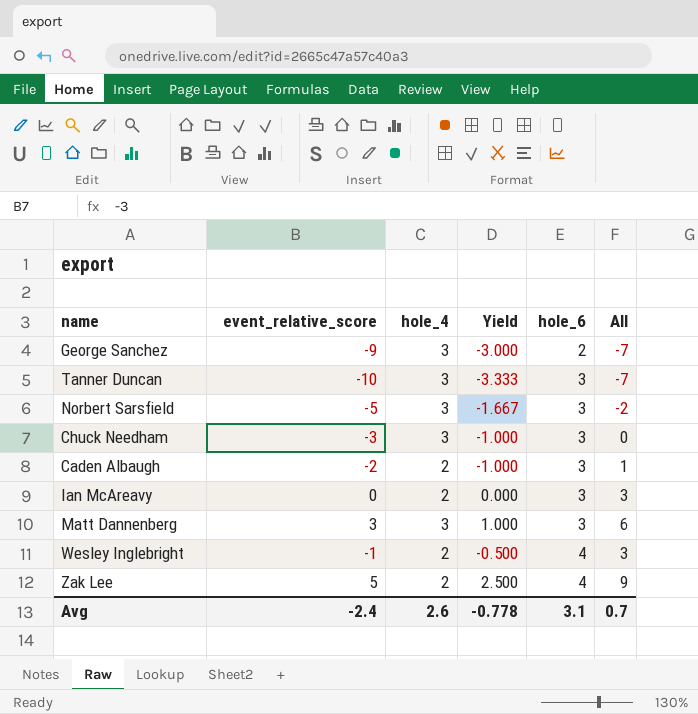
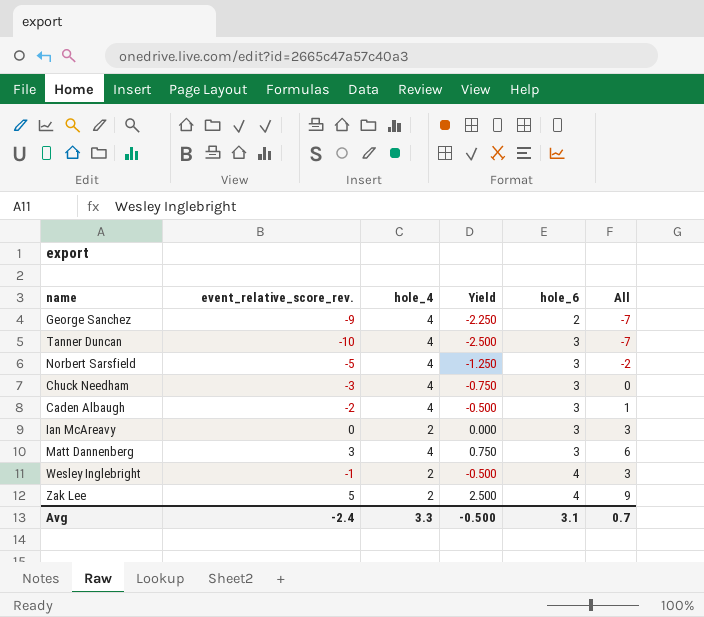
column name: event_relative_score -> event_relative_score_rev.
George Sanchez | hole_4: 3 -> 4
George Sanchez | Yield: -3.000 -> -2.250
Tanner Duncan | hole_4: 3 -> 4
Tanner Duncan | Yield: -3.333 -> -2.500
Norbert Sarsfield | hole_4: 3 -> 4
Norbert Sarsfield | Yield: -1.667 -> -1.250
Chuck Needham | hole_4: 3 -> 4
Chuck Needham | Yield: -1.000 -> -0.750
Caden Albaugh | hole_4: 2 -> 4
Caden Albaugh | Yield: -1.000 -> -0.500
Matt Dannenberg | hole_4: 3 -> 4
Matt Dannenberg | Yield: 1.000 -> 0.750
Avg | hole_4: 2.6 -> 3.3
Avg | Yield: -0.778 -> -0.500

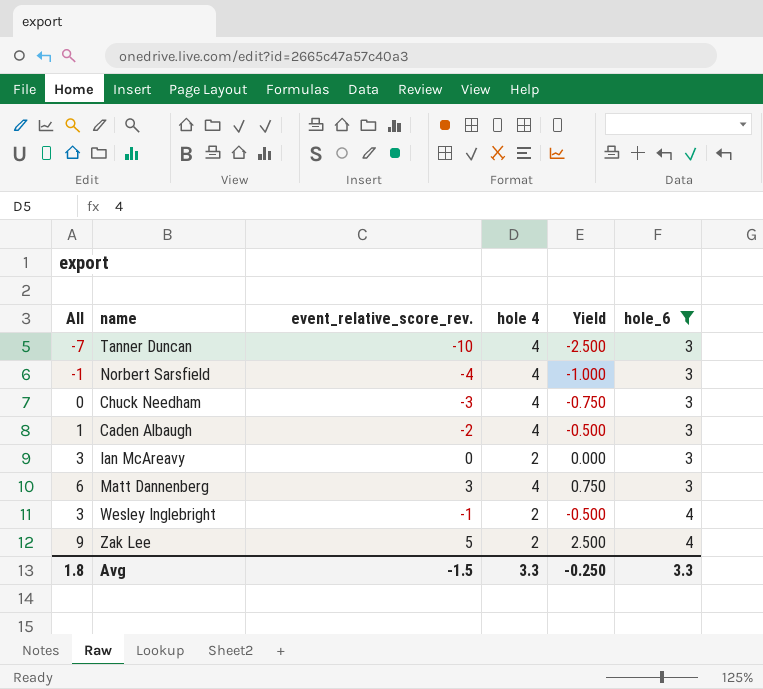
filter: none -> hole_6 != 2
column All | position: 6 -> 1
column name: hole_4 -> hole 4
Norbert Sarsfield | All: -2 -> -1
Norbert Sarsfield | event_relative_score_rev.: -5 -> -4
Norbert Sarsfield | Yield: -1.250 -> -1.000
Avg | All: 0.7 -> 1.8
Avg | event_relative_score_rev.: -2.4 -> -1.5
Avg | Yield: -0.500 -> -0.250
Avg | hole_6: 3.1 -> 3.3

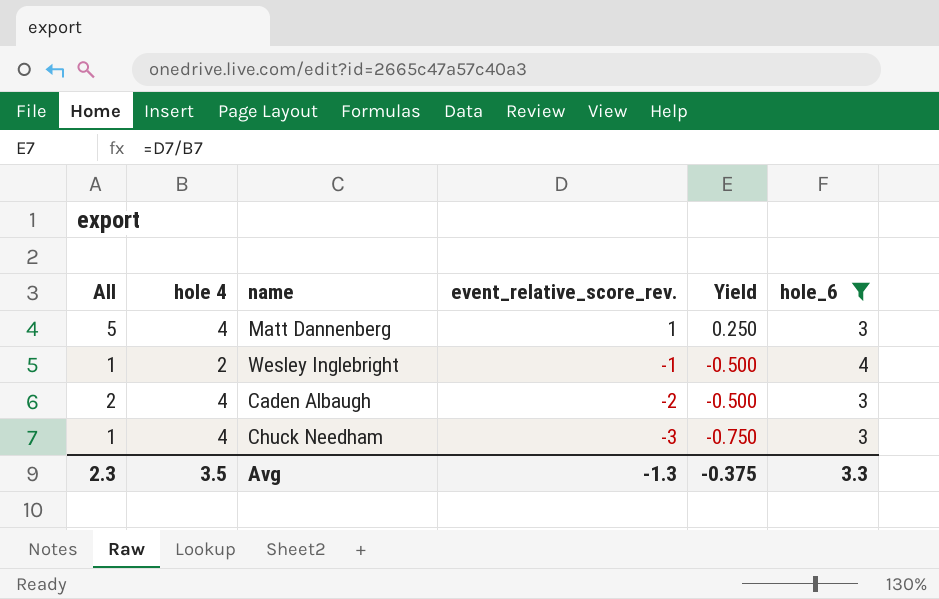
row order: hole_6 ascending -> event_relative_score_rev. descending
column All | formula: [event_relative_score_rev.] + [hole_6] -> [hole 4] + [event_relative_score_rev.]
column hole 4 | position: 4 -> 2
row Tanner Duncan: -7 | -10 | 4 | -2.500 | 3 -> none
row Norbert Sarsfield: -1 | -4 | 4 | -1.000 | 3 -> none
row Ian McAreavy: 3 | 0 | 2 | 0.000 | 3 -> none
row Zak Lee: 9 | 5 | 2 | 2.500 | 4 -> none
Matt Dannenberg | event_relative_score_rev.: 3 -> 1
Matt Dannenberg | Yield: 0.750 -> 0.250
Avg | All: 1.8 -> 2.3
Avg | hole 4: 3.3 -> 3.5
Avg | event_relative_score_rev.: -1.5 -> -1.3
Avg | Yield: -0.250 -> -0.375

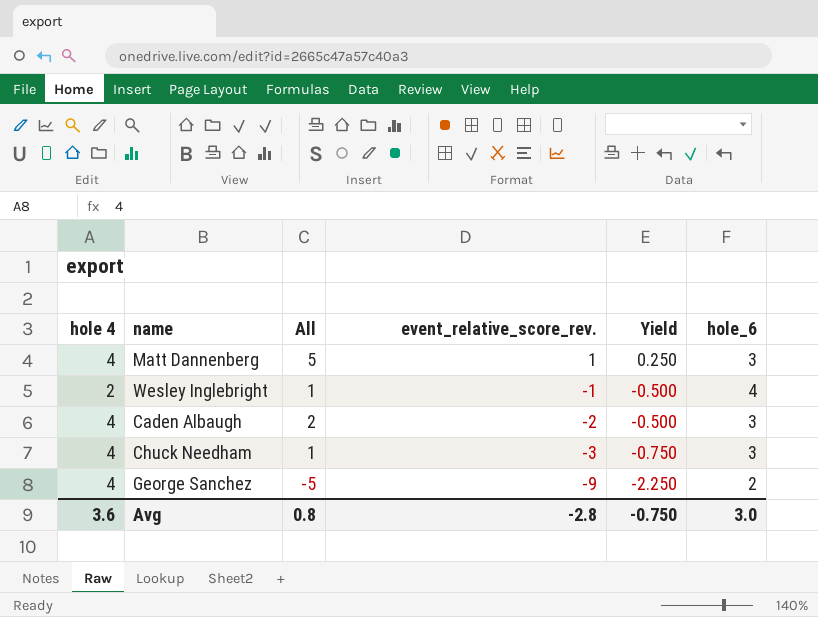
filter: hole_6 != 2 -> none
column All | position: 1 -> 3
Avg | hole 4: 3.5 -> 3.6
Avg | All: 2.3 -> 0.8
Avg | event_relative_score_rev.: -1.3 -> -2.8
Avg | Yield: -0.375 -> -0.750
Avg | hole_6: 3.3 -> 3.0

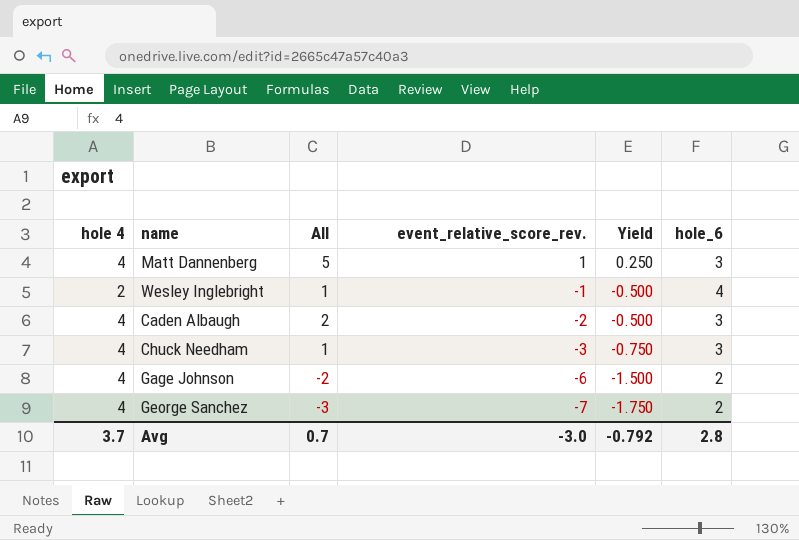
row Gage Johnson: none -> 4 | -2 | -6 | -1.500 | 2
George Sanchez | All: -5 -> -3
George Sanchez | event_relative_score_rev.: -9 -> -7
George Sanchez | Yield: -2.250 -> -1.750
Avg | hole 4: 3.6 -> 3.7
Avg | All: 0.8 -> 0.7
Avg | event_relative_score_rev.: -2.8 -> -3.0
Avg | Yield: -0.750 -> -0.792
Avg | hole_6: 3.0 -> 2.8

